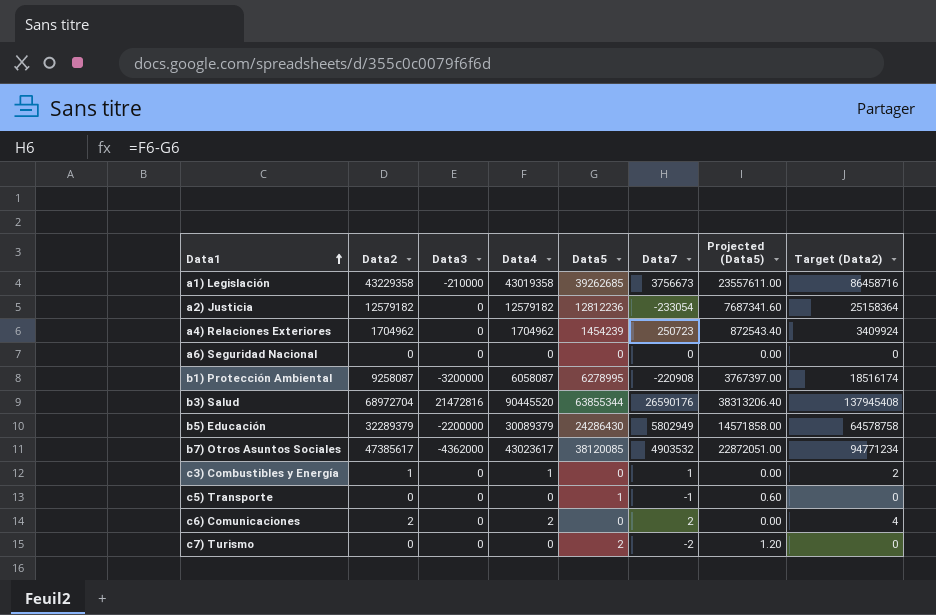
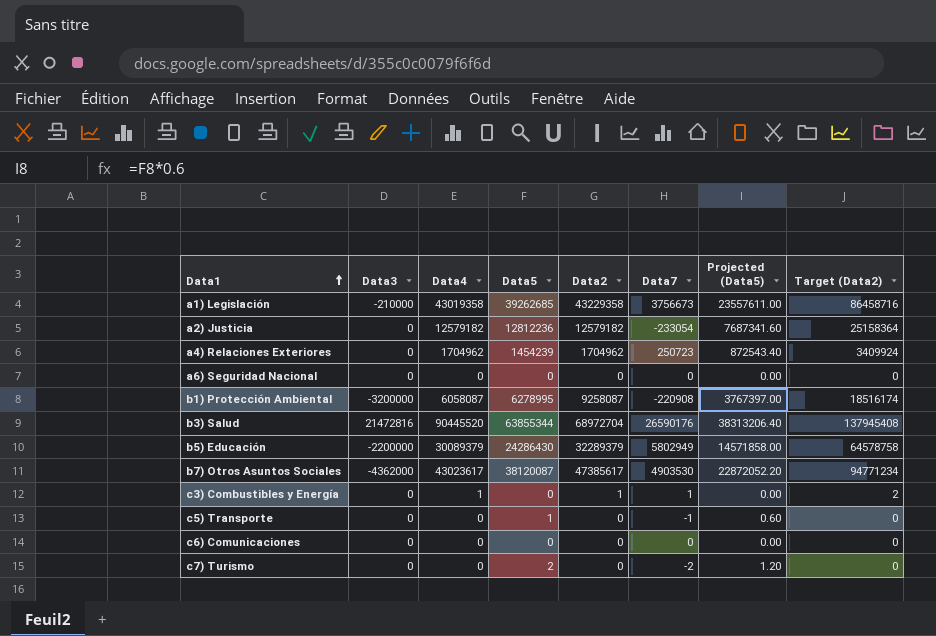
column Data2 | position: 2 -> 5
b7) Otros Asuntos Sociales | Data5: 38120085 -> 38120087
b7) Otros Asuntos Sociales | Data7: 4903532 -> 4903530
b7) Otros Asuntos Sociales | Projected (Data5): 22872051.00 -> 22872052.20
c6) Comunicaciones | Data4: 2 -> 0
c6) Comunicaciones | Data2: 2 -> 0
c6) Comunicaciones | Data7: 2 -> 0
c6) Comunicaciones | Target (Data2): 4 -> 0

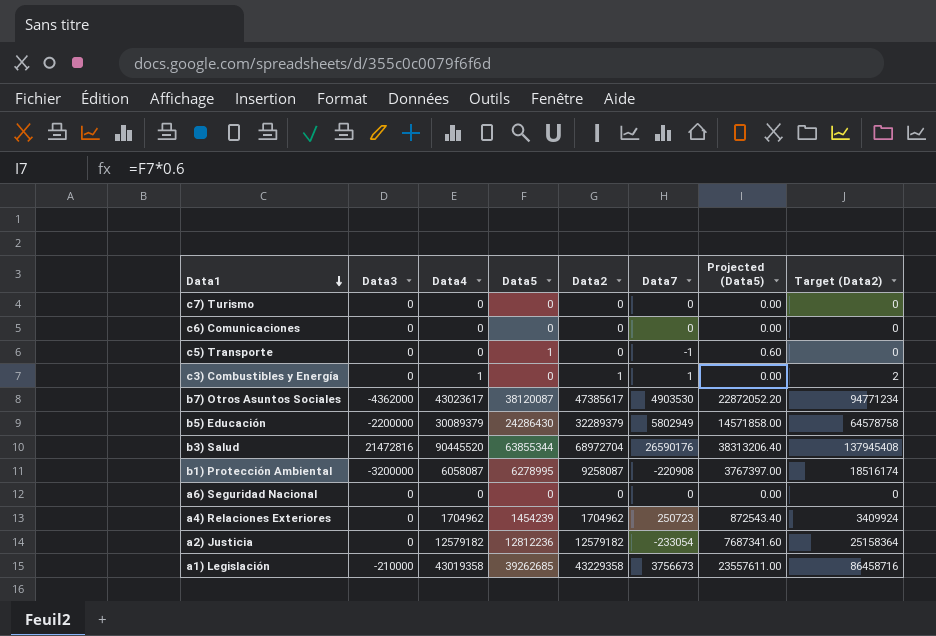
row order: Data1 ascending -> Data1 descending
c7) Turismo | Data5: 2 -> 0
c7) Turismo | Data7: -2 -> 0
c7) Turismo | Projected (Data5): 1.20 -> 0.00

